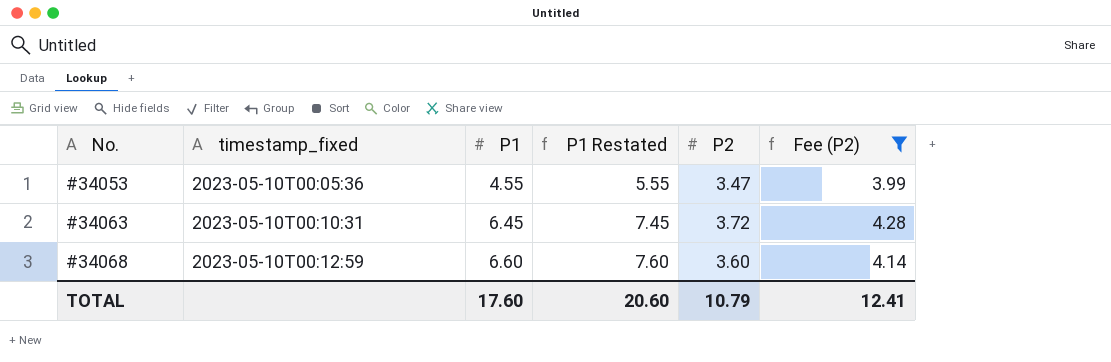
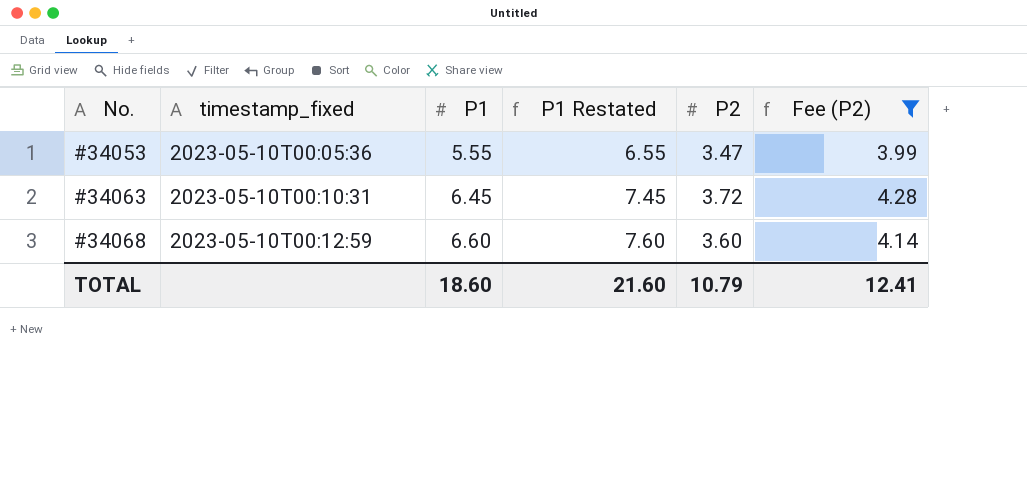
#34053 | P1: 4.55 -> 5.55
#34053 | P1 Restated: 5.55 -> 6.55
TOTAL | P1: 17.60 -> 18.60
TOTAL | P1 Restated: 20.60 -> 21.60

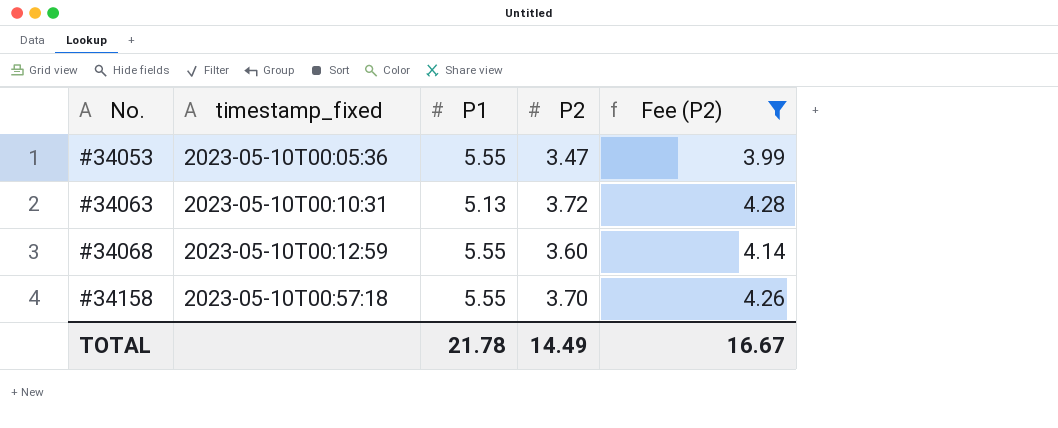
column P1 Restated | formula: [P1] + 1 -> none
#34063 | P1: 6.45 -> 5.13
#34068 | P1: 6.60 -> 5.55
row #34158: none -> 2023-05-10T00:57:18 | 5.55 | 3.70 | 4.26
TOTAL | P1: 18.60 -> 21.78
TOTAL | P2: 10.79 -> 14.49
TOTAL | Fee (P2): 12.41 -> 16.67

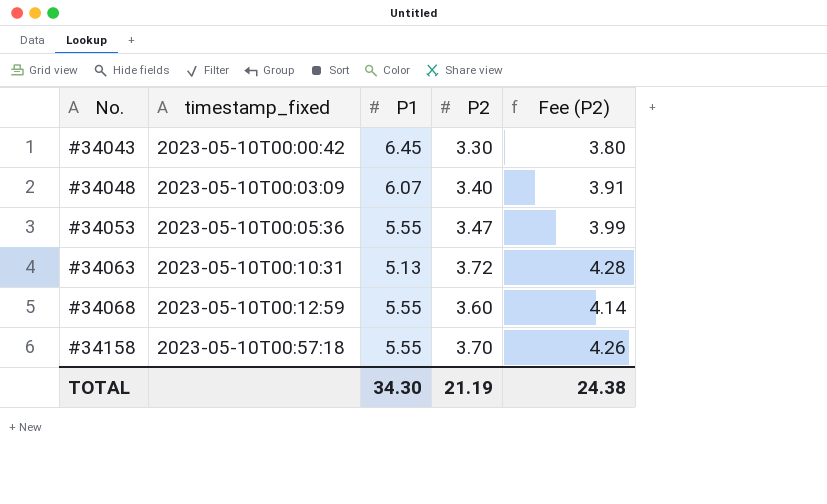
filter: Fee (P2) >= 3.99 -> none
TOTAL | P1: 21.78 -> 34.30
TOTAL | P2: 14.49 -> 21.19
TOTAL | Fee (P2): 16.67 -> 24.38

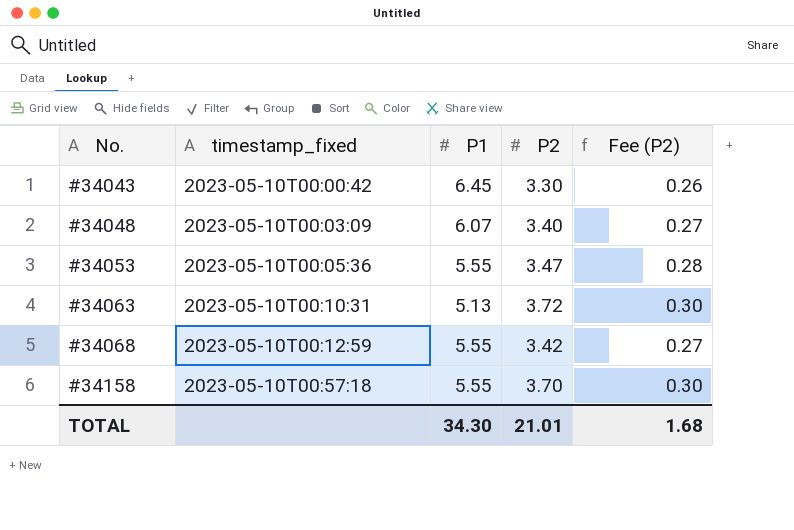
column Fee (P2) | formula: [P2] * 1.15 -> [P2] * 0.08
#34068 | P2: 3.60 -> 3.42
TOTAL | P2: 21.19 -> 21.01
TOTAL | Fee (P2): 24.38 -> 1.68

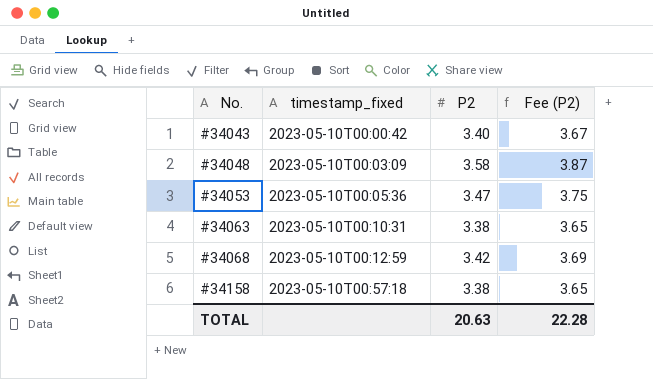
column P1 | position: 3 -> none
column Fee (P2) | formula: [P2] * 0.08 -> [P2] * 1.08
#34043 | P2: 3.30 -> 3.40
#34048 | P2: 3.40 -> 3.58
#34063 | P2: 3.72 -> 3.38
#34158 | P2: 3.70 -> 3.38
TOTAL | P2: 21.01 -> 20.63
TOTAL | Fee (P2): 1.68 -> 22.28

